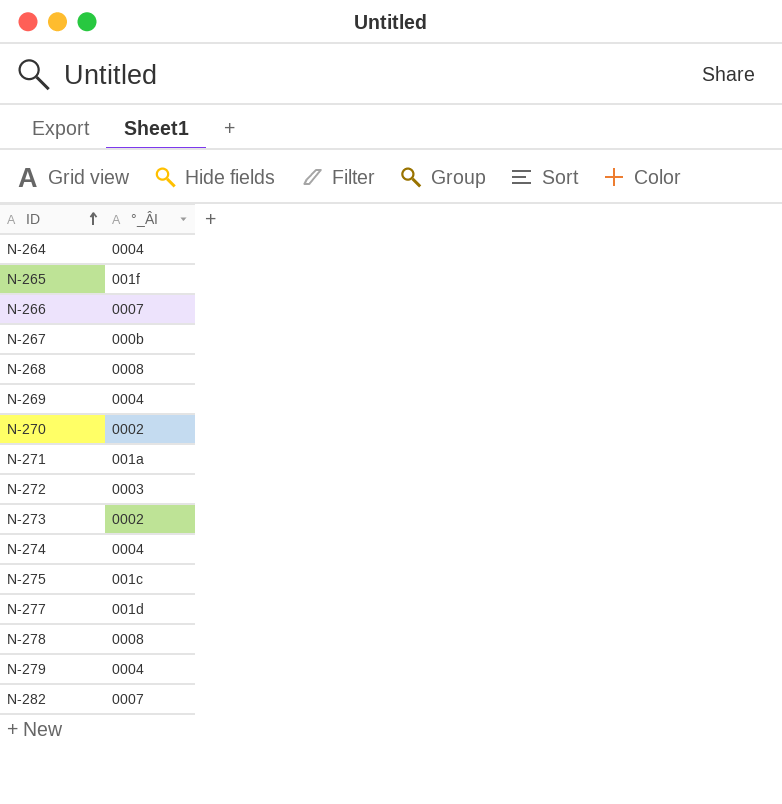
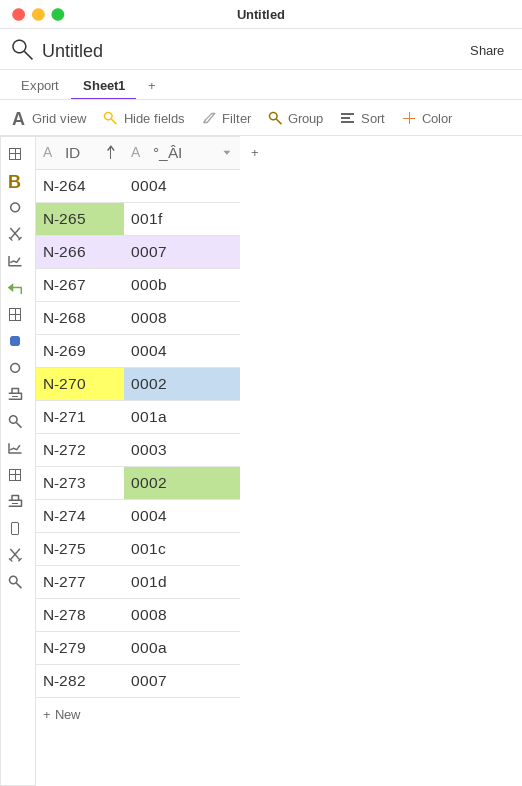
N-279 | °_ÂI: 0004 -> 000a

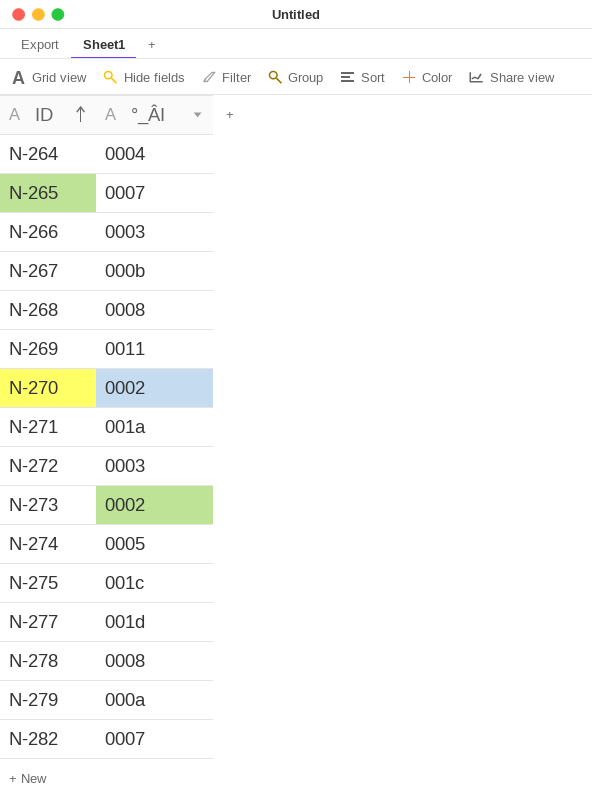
N-265 | °_ÂI: 001f -> 0007
N-266 | °_ÂI: 0007 -> 0003
N-269 | °_ÂI: 0004 -> 0011
N-274 | °_ÂI: 0004 -> 0005

